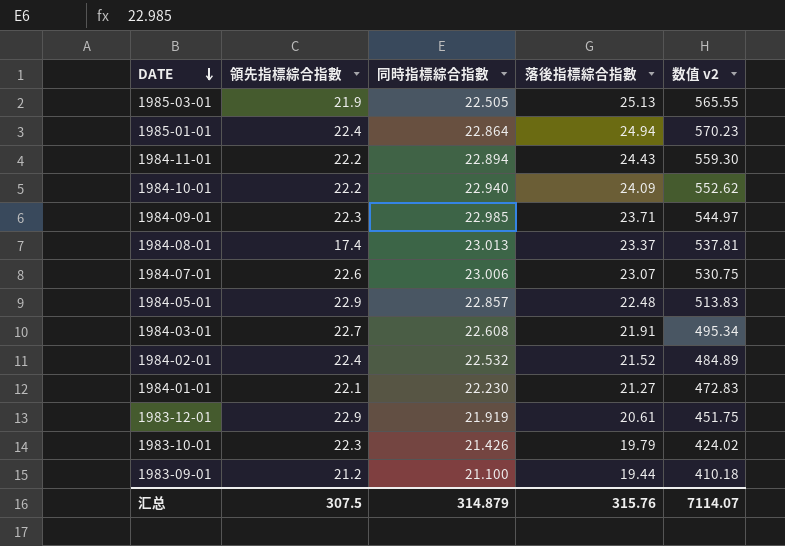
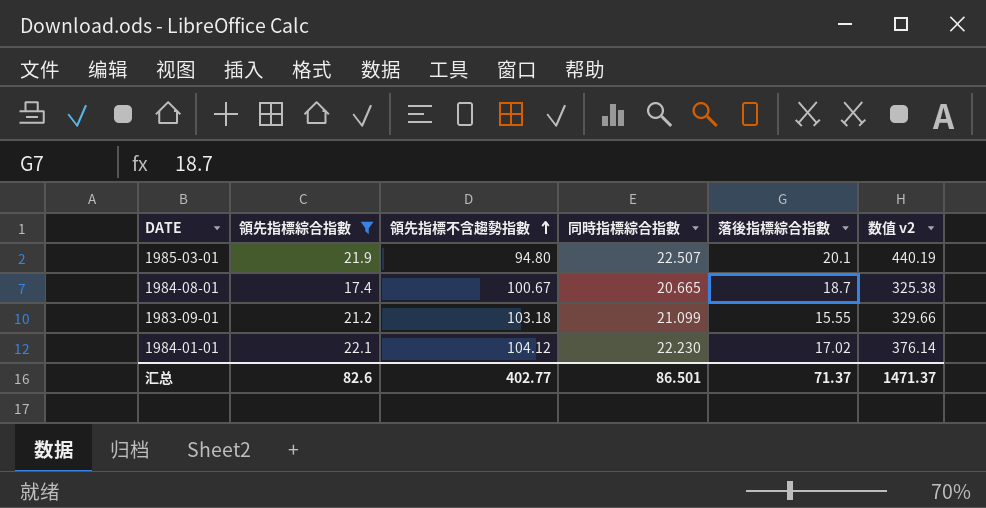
filter: none -> 領先指標綜合指數 <= 22.1
row order: DATE descending -> 領先指標不含趨勢指數 ascending
column 領先指標不含趨勢指數 | position: none -> 3
column 数值 v2 | formula: [同時指標綜合指數] * [落後指標綜合指數] -> [領先指標綜合指數] * [落後指標綜合指數]
1985-03-01 | 同時指標綜合指數: 22.505 -> 22.507
1985-03-01 | 落後指標綜合指數: 25.13 -> 20.1
1984-08-01 | 同時指標綜合指數: 23.013 -> 20.665
1984-08-01 | 落後指標綜合指數: 23.37 -> 18.7
1983-09-01 | 同時指標綜合指數: 21.100 -> 21.099
1983-09-01 | 落後指標綜合指數: 19.44 -> 15.55
1984-01-01 | 落後指標綜合指數: 21.27 -> 17.02
汇总 | 領先指標綜合指數: 307.5 -> 82.6
汇总 | 同時指標綜合指數: 314.879 -> 86.501
汇总 | 落後指標綜合指數: 315.76 -> 71.37
汇总 | 数值 v2: 7114.07 -> 1471.37

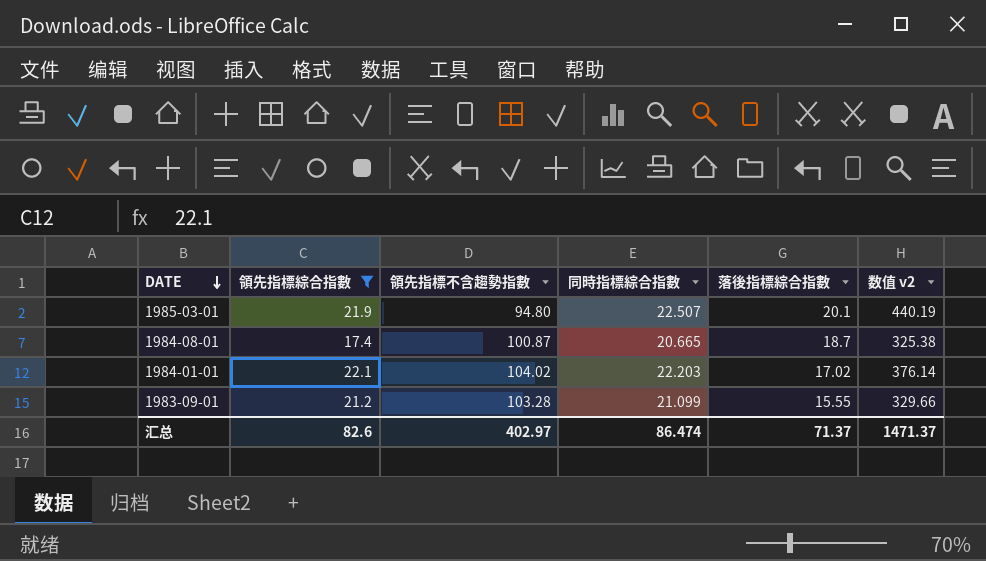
row order: 領先指標不含趨勢指數 ascending -> DATE descending
1984-08-01 | 領先指標不含趨勢指數: 100.67 -> 100.87
1984-01-01 | 領先指標不含趨勢指數: 104.12 -> 104.02
1984-01-01 | 同時指標綜合指數: 22.230 -> 22.203
1983-09-01 | 領先指標不含趨勢指數: 103.18 -> 103.28
汇总 | 領先指標不含趨勢指數: 402.77 -> 402.97
汇总 | 同時指標綜合指數: 86.501 -> 86.474

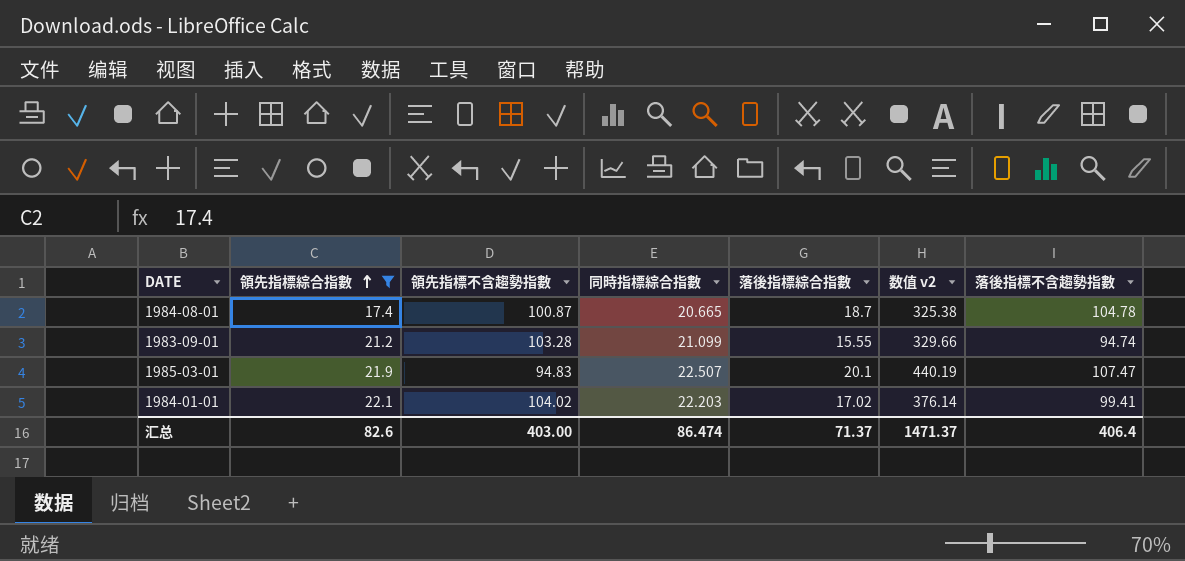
row order: DATE descending -> 領先指標綜合指數 ascending
column 落後指標不含趨勢指數 | position: none -> 7
1985-03-01 | 領先指標不含趨勢指數: 94.80 -> 94.83
汇总 | 領先指標不含趨勢指數: 402.97 -> 403.00

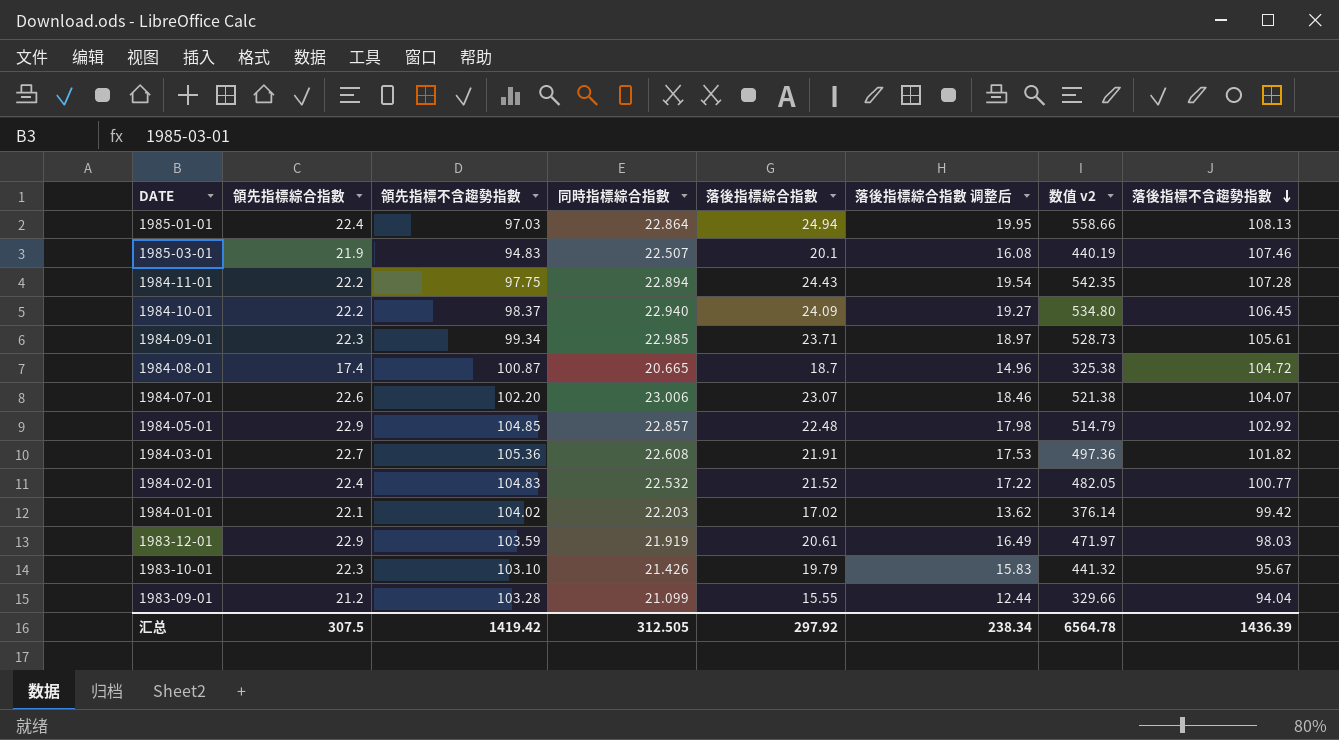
filter: 領先指標綜合指數 <= 22.1 -> none
row order: 領先指標綜合指數 ascending -> 落後指標不含趨勢指數 descending
column 落後指標綜合指數 调整后 | formula: none -> [落後指標綜合指數] * 0.8
1985-03-01 | 落後指標不含趨勢指數: 107.47 -> 107.46
1984-08-01 | 落後指標不含趨勢指數: 104.78 -> 104.72
1984-01-01 | 落後指標不含趨勢指數: 99.41 -> 99.42
1983-09-01 | 落後指標不含趨勢指數: 94.74 -> 94.04
汇总 | 領先指標綜合指數: 82.6 -> 307.5
汇总 | 領先指標不含趨勢指數: 403.00 -> 1419.42
汇总 | 同時指標綜合指數: 86.474 -> 312.505
汇总 | 落後指標綜合指數: 71.37 -> 297.92
汇总 | 数值 v2: 1471.37 -> 6564.78
汇总 | 落後指標不含趨勢指數: 406.4 -> 1436.39

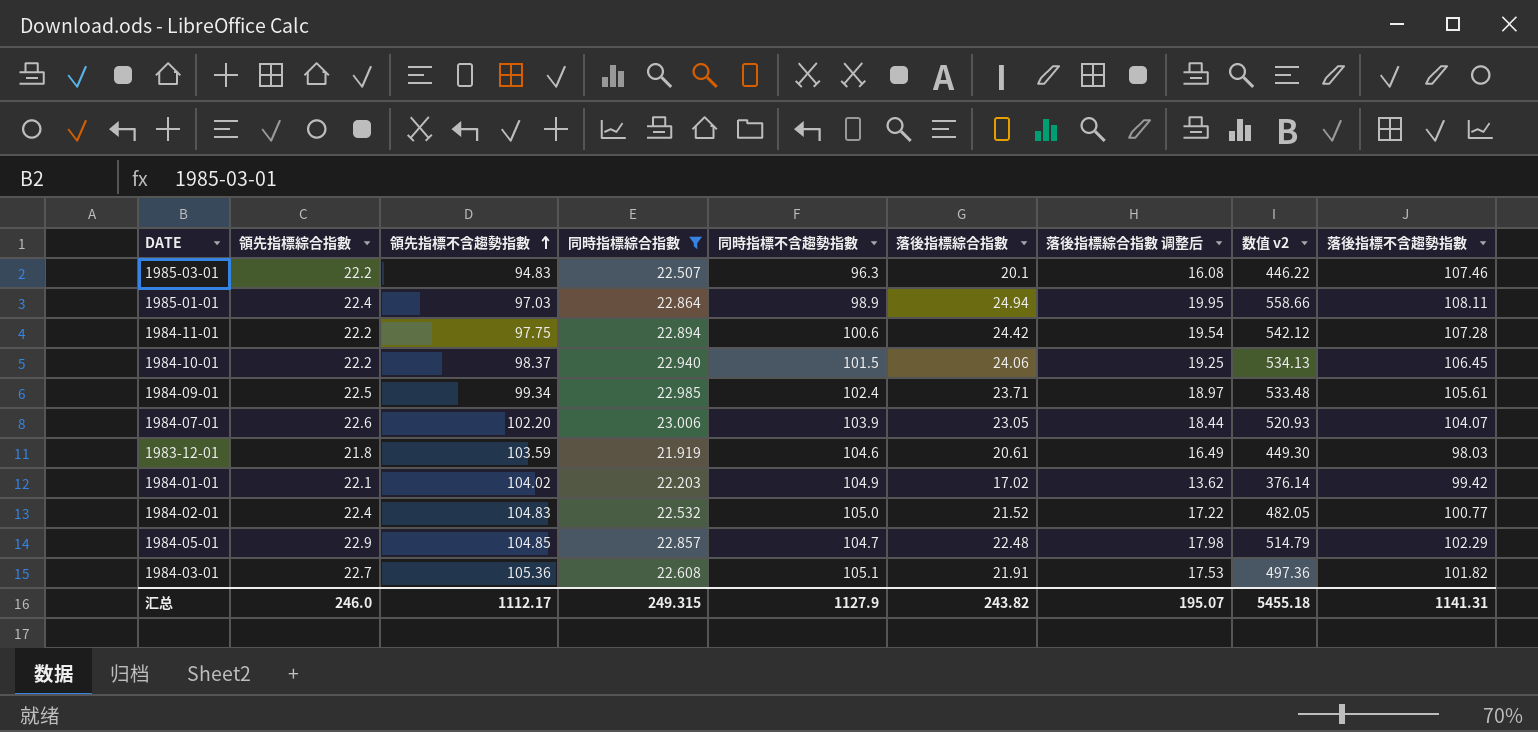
filter: none -> 同時指標綜合指數 >= 21.919
row order: 落後指標不含趨勢指數 descending -> 領先指標不含趨勢指數 ascending
column 同時指標不含趨勢指數 | position: none -> 5
1985-03-01 | 領先指標綜合指數: 21.9 -> 22.2
1985-03-01 | 数值 v2: 440.19 -> 446.22
1985-01-01 | 落後指標不含趨勢指數: 108.13 -> 108.11
1984-11-01 | 落後指標綜合指數: 24.43 -> 24.42
1984-11-01 | 数值 v2: 542.35 -> 542.12
1984-10-01 | 落後指標綜合指數: 24.09 -> 24.06
1984-10-01 | 落後指標綜合指數 调整后: 19.27 -> 19.25
1984-10-01 | 数值 v2: 534.80 -> 534.13
1984-09-01 | 領先指標綜合指數: 22.3 -> 22.5
1984-09-01 | 数值 v2: 528.73 -> 533.48
1984-07-01 | 落後指標綜合指數: 23.07 -> 23.05
1984-07-01 | 落後指標綜合指數 调整后: 18.46 -> 18.44
1984-07-01 | 数值 v2: 521.38 -> 520.93
1983-12-01 | 領先指標綜合指數: 22.9 -> 21.8
1983-12-01 | 数值 v2: 471.97 -> 449.30
1984-05-01 | 落後指標不含趨勢指數: 102.92 -> 102.29
汇总 | 領先指標綜合指數: 307.5 -> 246.0
汇总 | 領先指標不含趨勢指數: 1419.42 -> 1112.17
汇总 | 同時指標綜合指數: 312.505 -> 249.315
汇总 | 落後指標綜合指數: 297.92 -> 243.82
汇总 | 落後指標綜合指數 调整后: 238.34 -> 195.07
汇总 | 数值 v2: 6564.78 -> 5455.18
汇总 | 落後指標不含趨勢指數: 1436.39 -> 1141.31

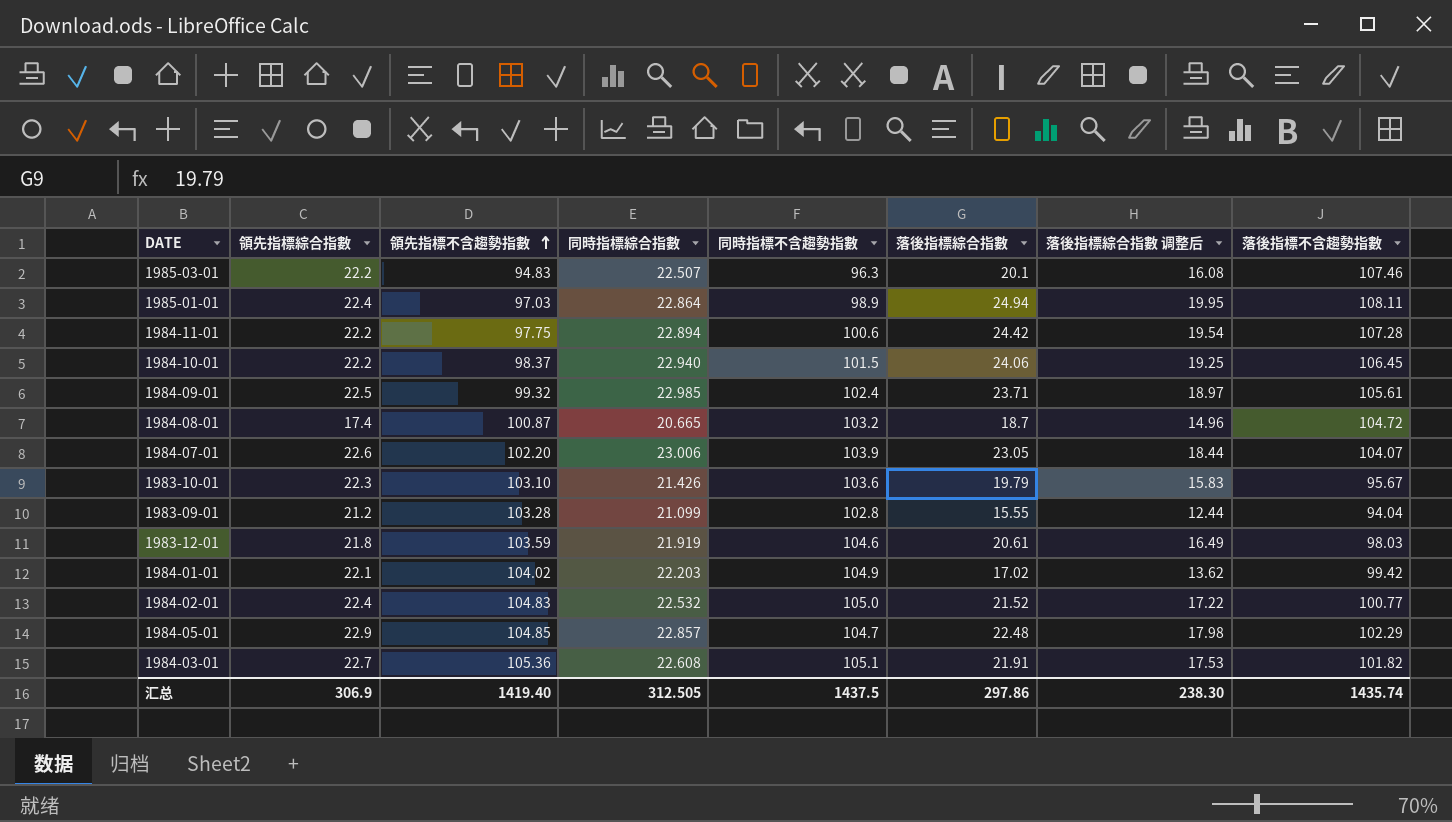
filter: 同時指標綜合指數 >= 21.919 -> none
column 数值 v2 | formula: [領先指標綜合指數] * [落後指標綜合指數] -> none
1984-09-01 | 領先指標不含趨勢指數: 99.34 -> 99.32
汇总 | 領先指標綜合指數: 246.0 -> 306.9
汇总 | 領先指標不含趨勢指數: 1112.17 -> 1419.40
汇总 | 同時指標綜合指數: 249.315 -> 312.505
汇总 | 同時指標不含趨勢指數: 1127.9 -> 1437.5
汇总 | 落後指標綜合指數: 243.82 -> 297.86
汇总 | 落後指標綜合指數 调整后: 195.07 -> 238.30
汇总 | 落後指標不含趨勢指數: 1141.31 -> 1435.74

